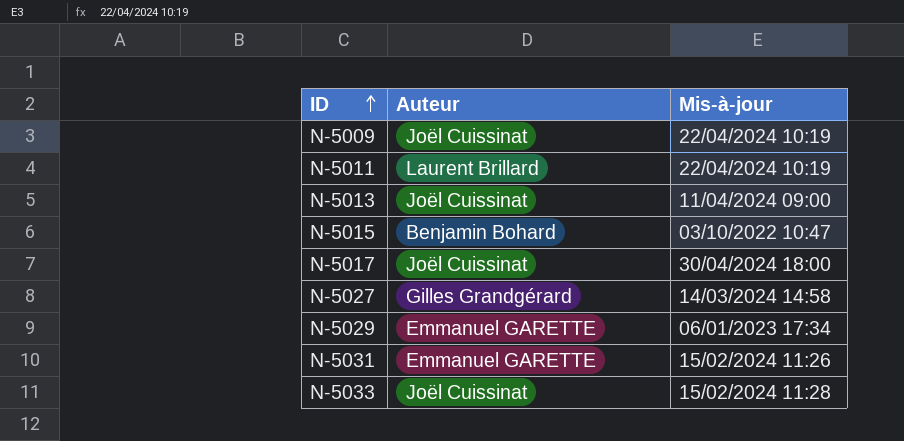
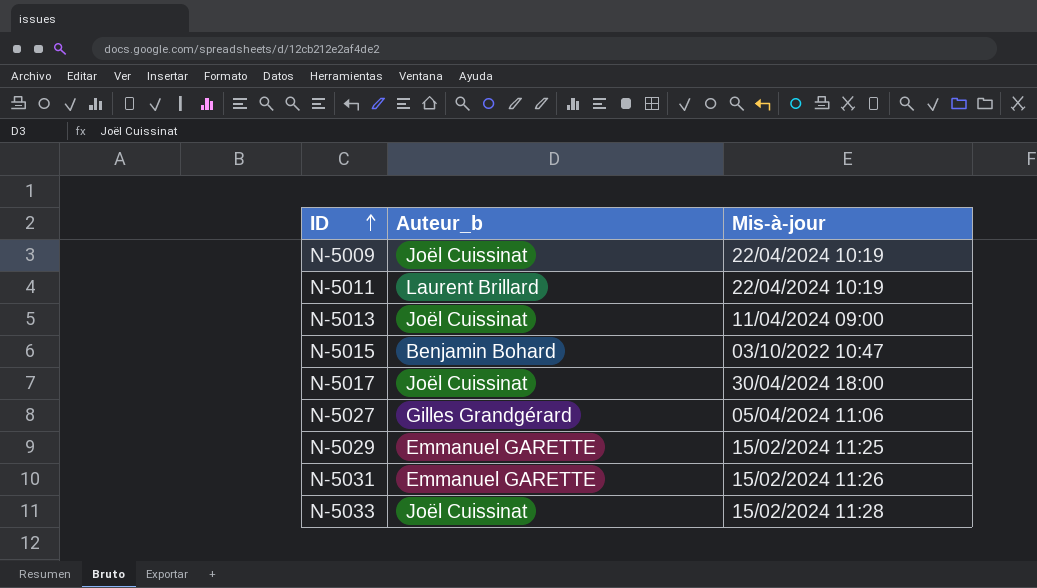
column name: Auteur -> Auteur_b
N-5027 | Mis-à-jour: 14/03/2024 14:58 -> 05/04/2024 11:06
N-5029 | Mis-à-jour: 06/01/2023 17:34 -> 15/02/2024 11:25

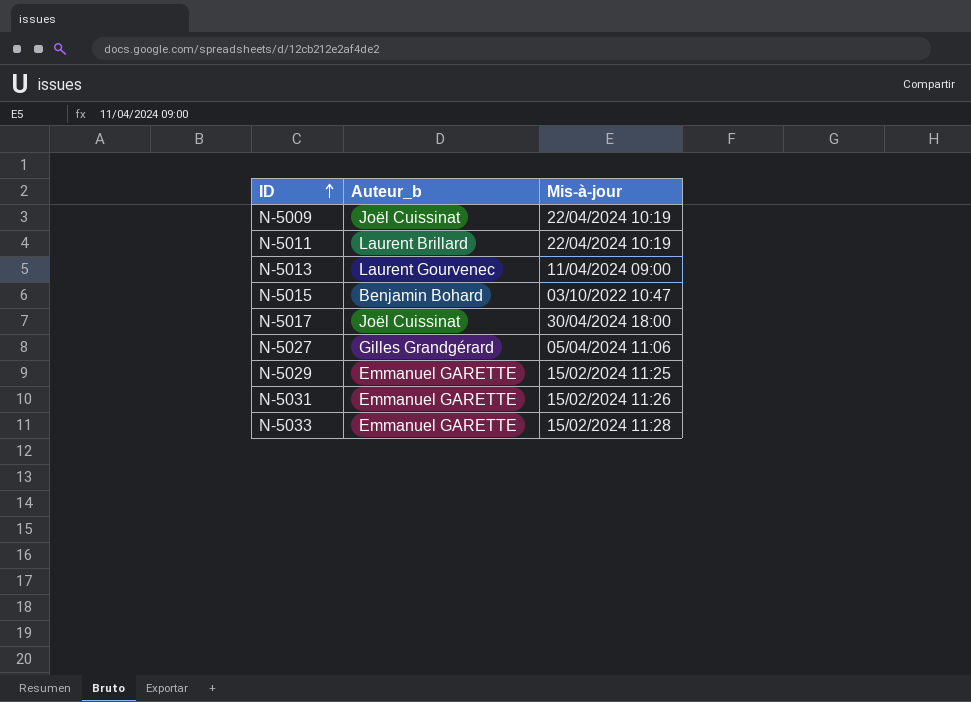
N-5013 | Auteur_b: Joël Cuissinat -> Laurent Gourvenec
N-5033 | Auteur_b: Joël Cuissinat -> Emmanuel GARETTE

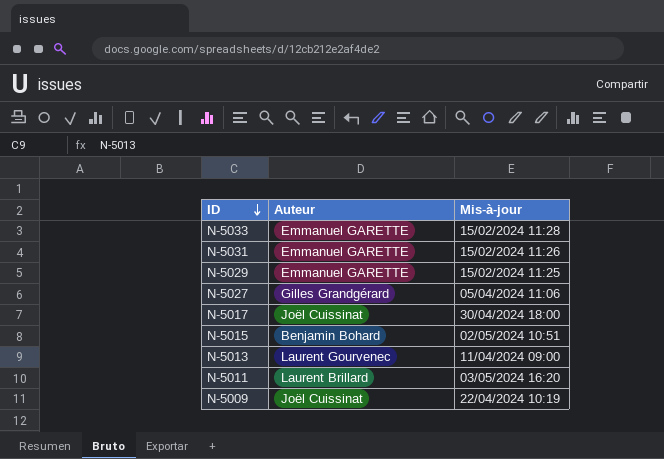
row order: ID ascending -> ID descending
column name: Auteur_b -> Auteur
N-5015 | Mis-à-jour: 03/10/2022 10:47 -> 02/05/2024 10:51
N-5011 | Mis-à-jour: 22/04/2024 10:19 -> 03/05/2024 16:20

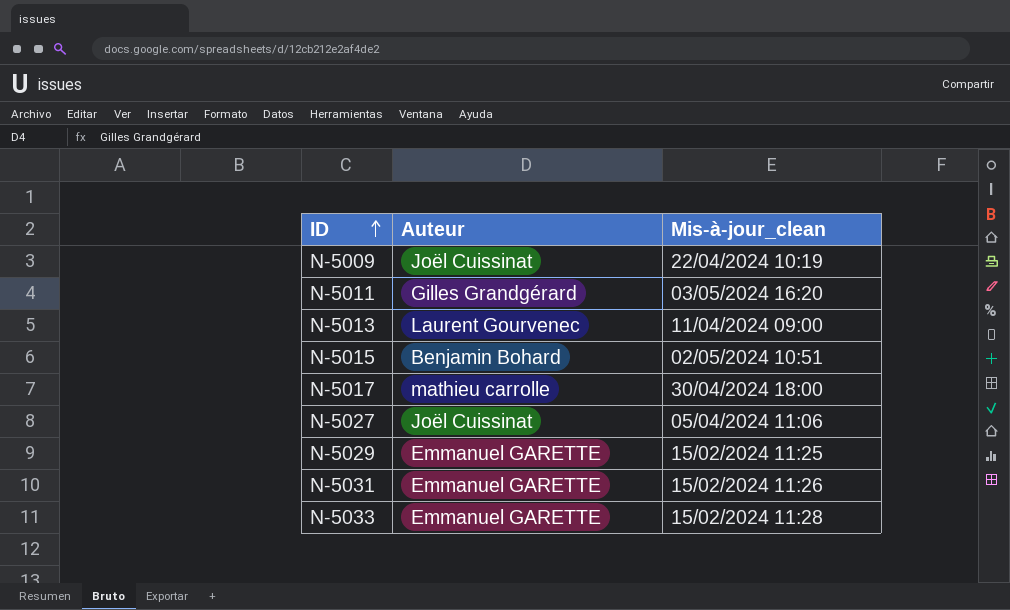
row order: ID descending -> ID ascending
column name: Mis-à-jour -> Mis-à-jour_clean
N-5011 | Auteur: Laurent Brillard -> Gilles Grandgérard
N-5017 | Auteur: Joël Cuissinat -> mathieu carrolle
N-5027 | Auteur: Gilles Grandgérard -> Joël Cuissinat

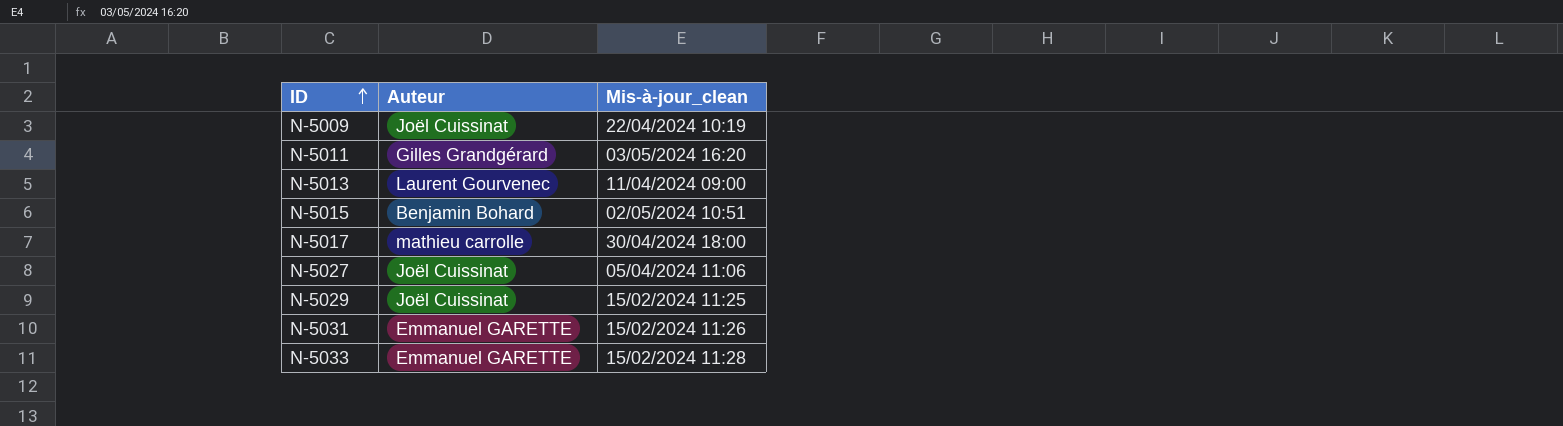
N-5029 | Auteur: Emmanuel GARETTE -> Joël Cuissinat

